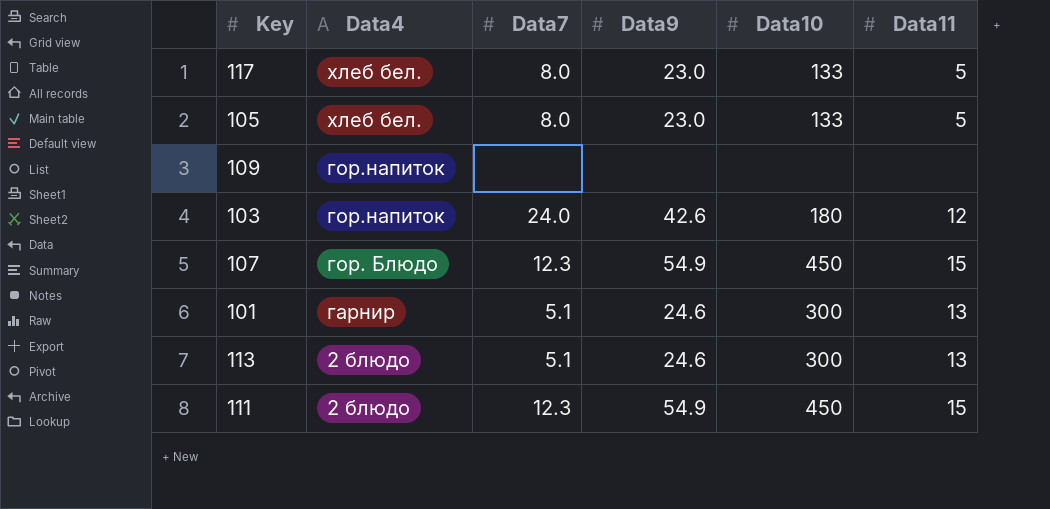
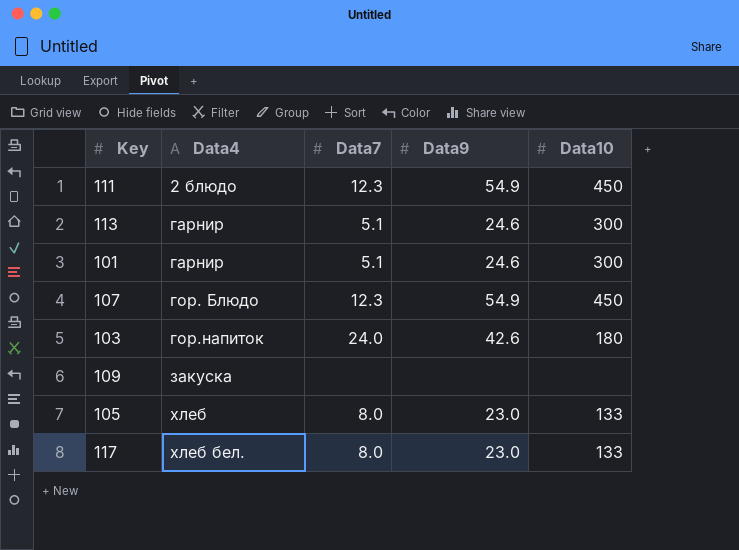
row order: Data4 descending -> Data4 ascending
column Data11 | position: 6 -> none
113 | Data4: 2 блюдо -> гарнир
109 | Data4: гор.напиток -> закуска
105 | Data4: хлеб бел. -> хлеб

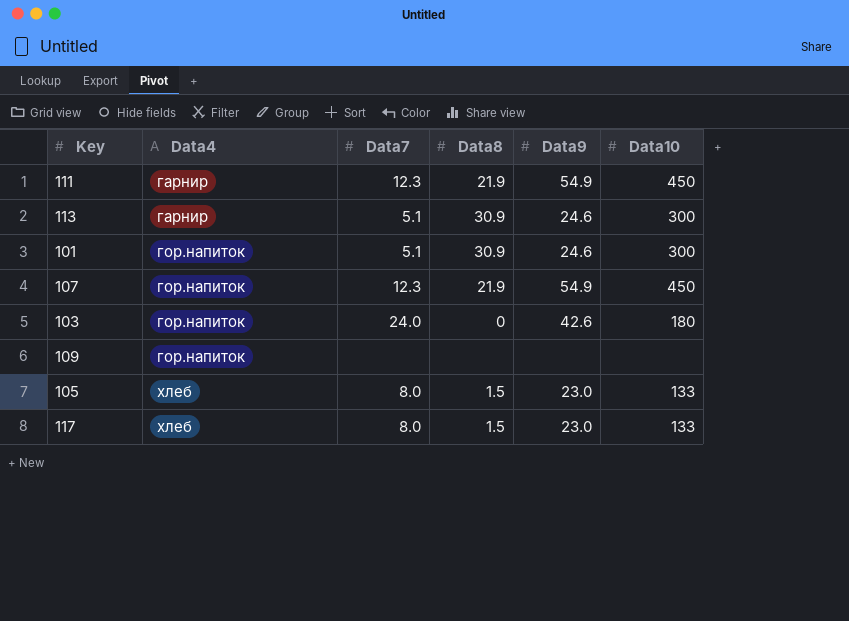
column Data8 | position: none -> 4
111 | Data4: 2 блюдо -> гарнир
101 | Data4: гарнир -> гор.напиток
107 | Data4: гор. Блюдо -> гор.напиток
109 | Data4: закуска -> гор.напиток
117 | Data4: хлеб бел. -> хлеб

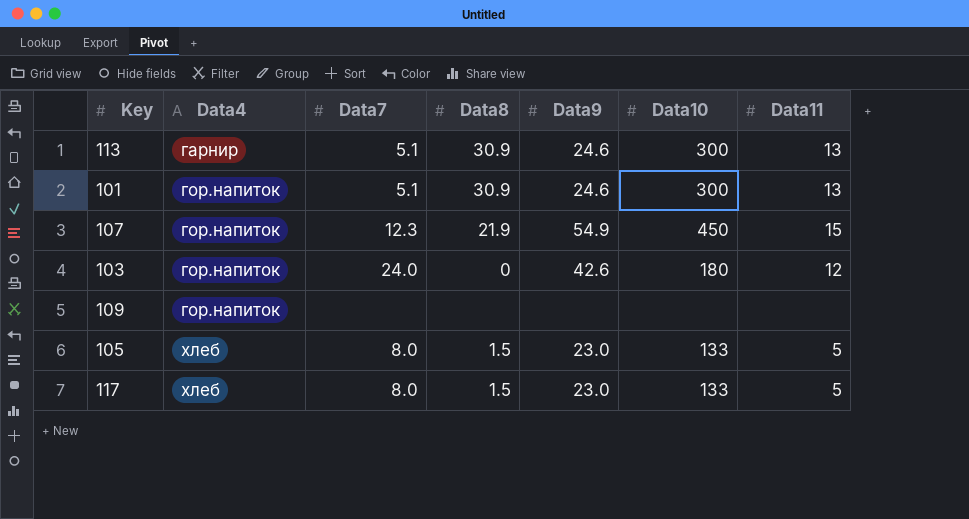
column Data11 | position: none -> 7
row 111: гарнир | 12.3 | 21.9 | 54.9 | 450 -> none

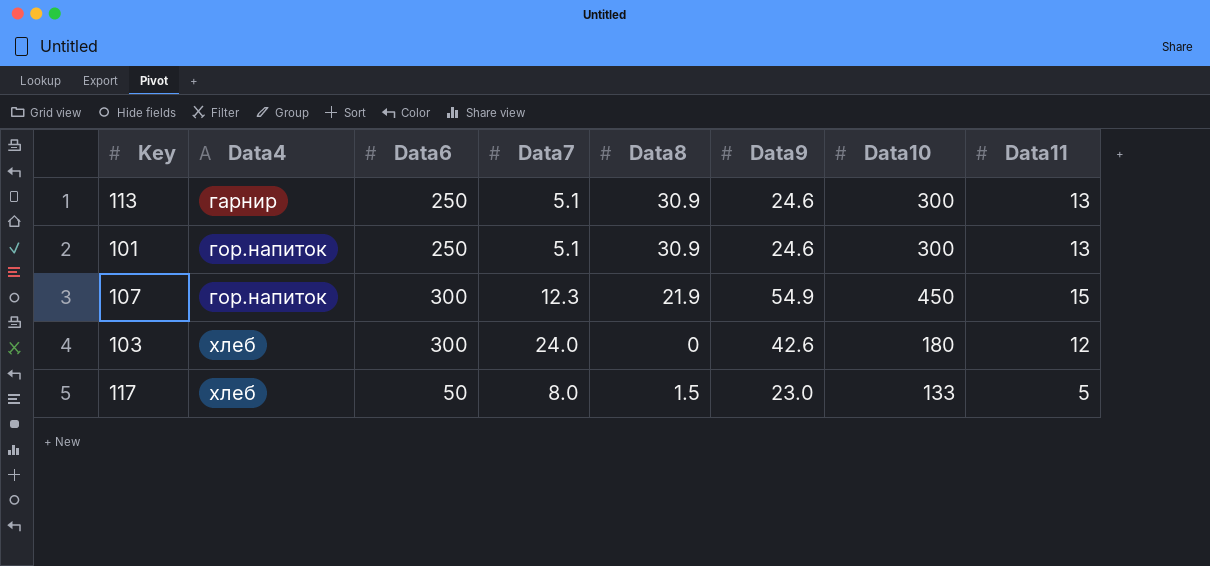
column Data6 | position: none -> 3
row 109: гор.напиток | none | none | none | none | none -> none
row 105: хлеб | 8.0 | 1.5 | 23.0 | 133 | 5 -> none
103 | Data4: гор.напиток -> хлеб

